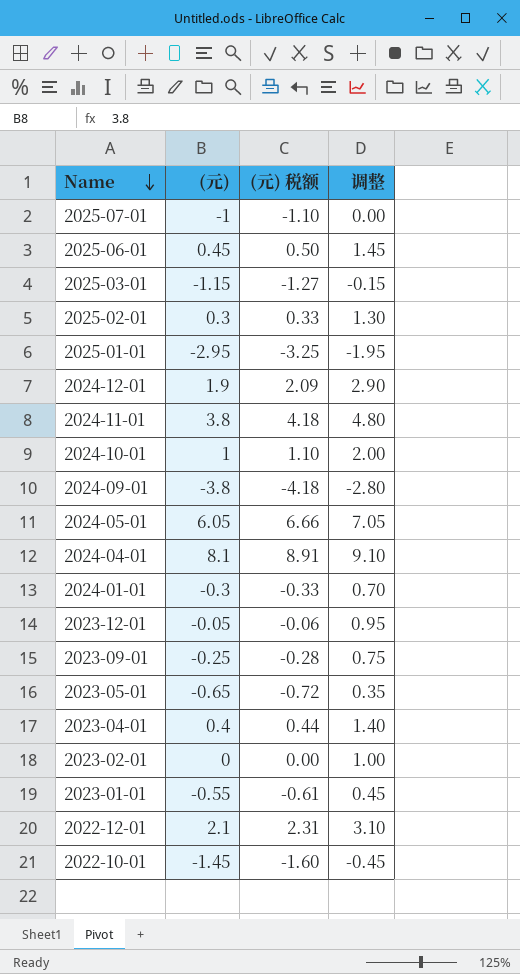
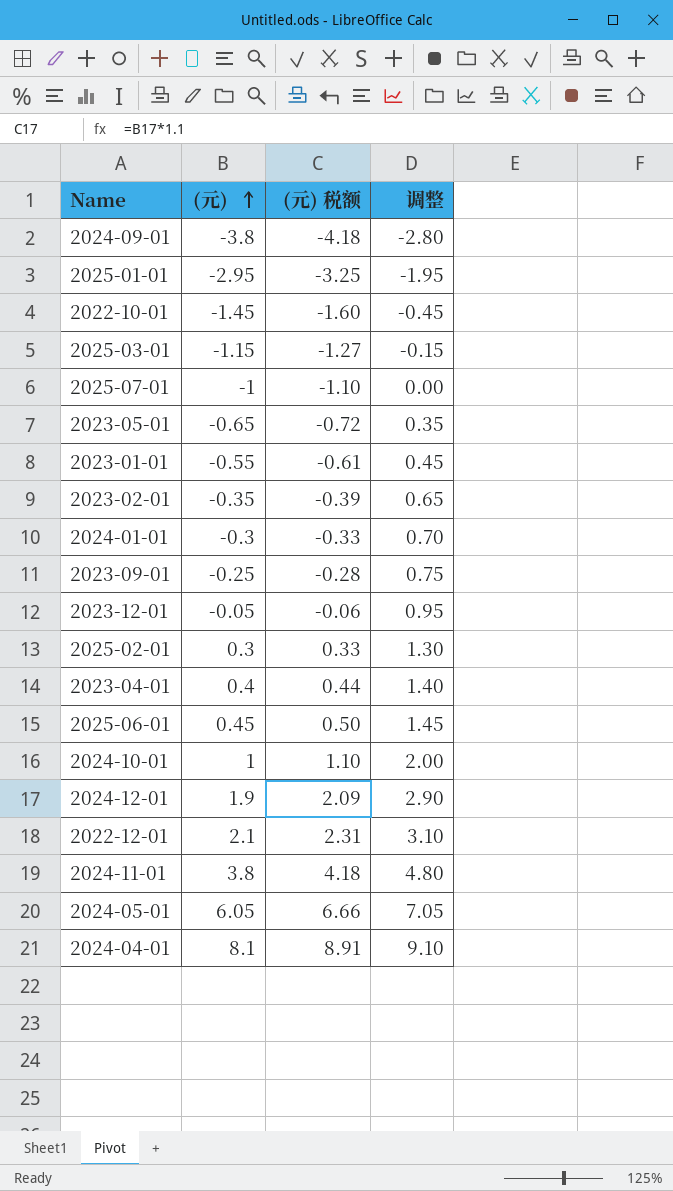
row order: Name descending -> (元) ascending
2023-02-01 | (元): 0 -> -0.35
2023-02-01 | (元) 税额: 0.00 -> -0.39
2023-02-01 | 调整: 1.00 -> 0.65

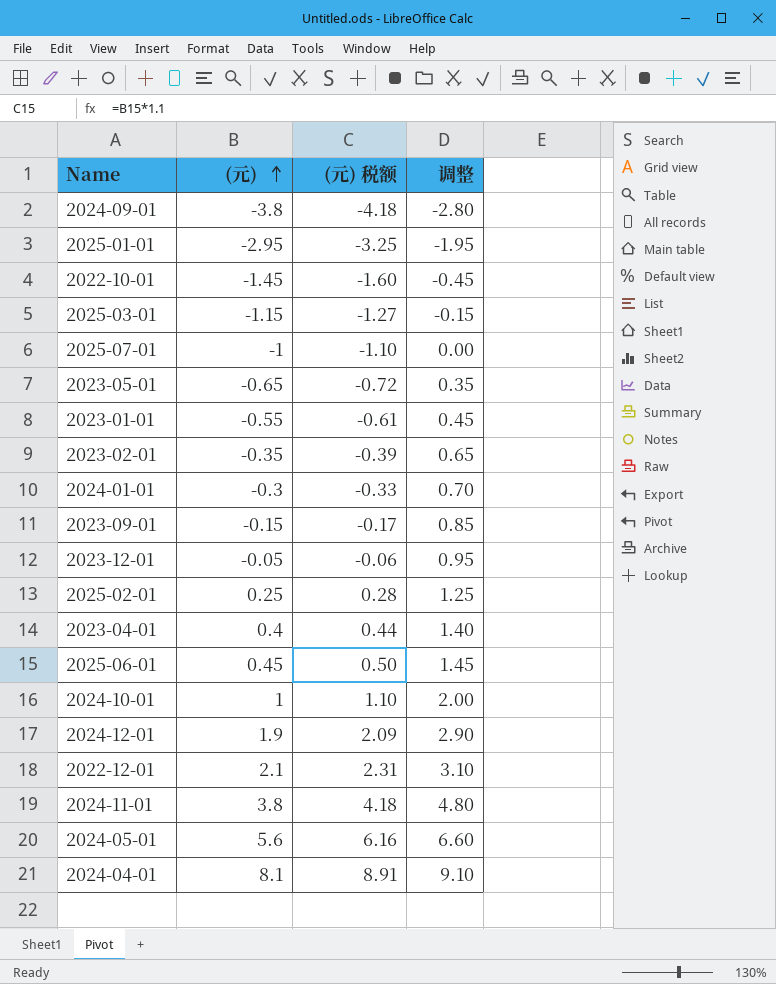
2023-09-01 | (元): -0.25 -> -0.15
2023-09-01 | (元) 税额: -0.28 -> -0.17
2023-09-01 | 调整: 0.75 -> 0.85
2025-02-01 | (元): 0.3 -> 0.25
2025-02-01 | (元) 税额: 0.33 -> 0.28
2025-02-01 | 调整: 1.30 -> 1.25
2024-05-01 | (元): 6.05 -> 5.6
2024-05-01 | (元) 税额: 6.66 -> 6.16
2024-05-01 | 调整: 7.05 -> 6.60

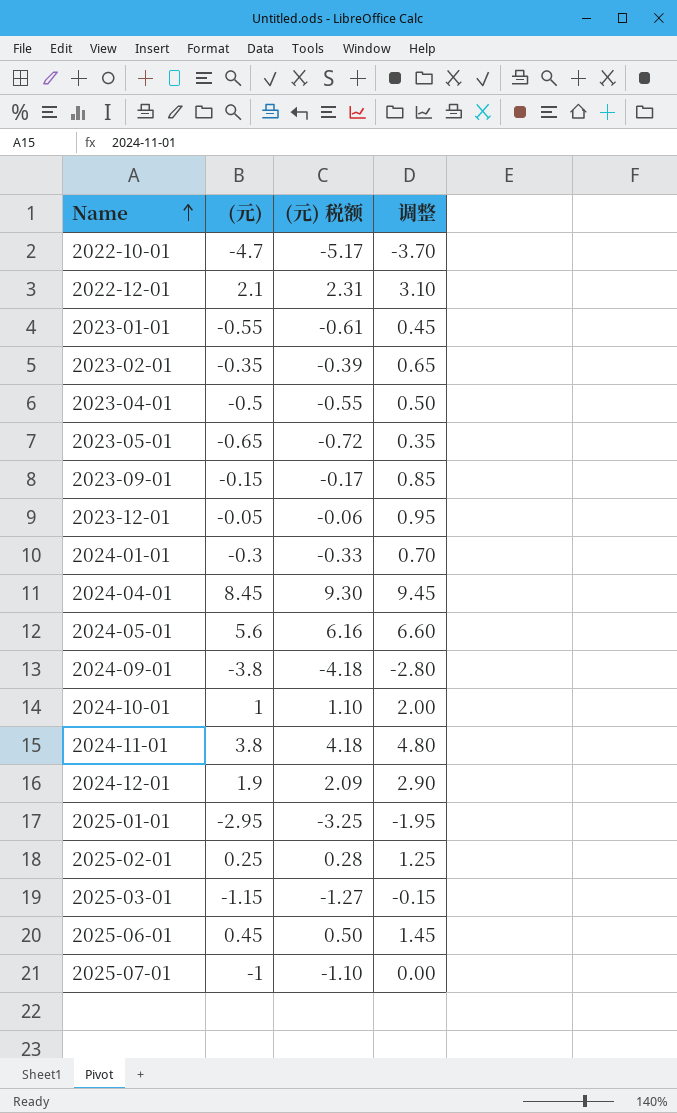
row order: (元) ascending -> Name ascending
2022-10-01 | (元): -1.45 -> -4.7
2022-10-01 | (元) 税额: -1.60 -> -5.17
2022-10-01 | 调整: -0.45 -> -3.70
2023-04-01 | (元): 0.4 -> -0.5
2023-04-01 | (元) 税额: 0.44 -> -0.55
2023-04-01 | 调整: 1.40 -> 0.50
2024-04-01 | (元): 8.1 -> 8.45
2024-04-01 | (元) 税额: 8.91 -> 9.30
2024-04-01 | 调整: 9.10 -> 9.45

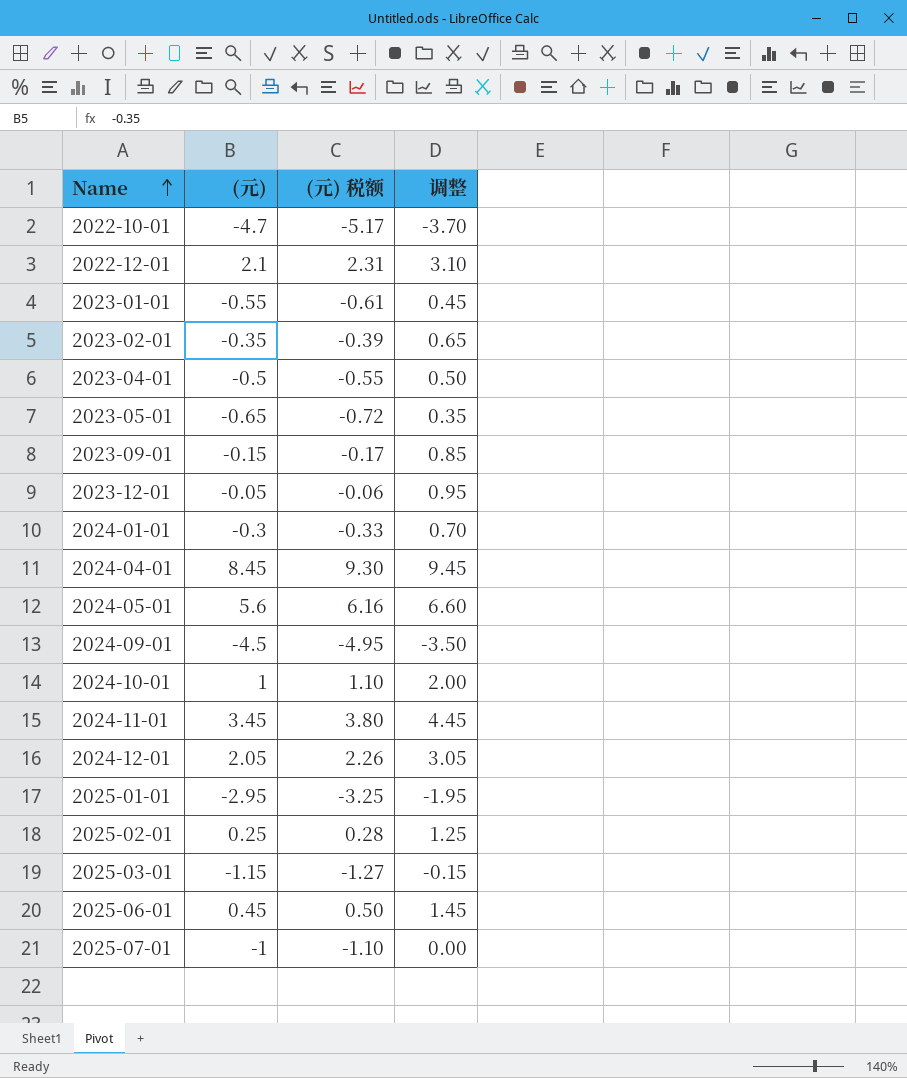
2024-09-01 | (元): -3.8 -> -4.5
2024-09-01 | (元) 税额: -4.18 -> -4.95
2024-09-01 | 调整: -2.80 -> -3.50
2024-11-01 | (元): 3.8 -> 3.45
2024-11-01 | (元) 税额: 4.18 -> 3.80
2024-11-01 | 调整: 4.80 -> 4.45
2024-12-01 | (元): 1.9 -> 2.05
2024-12-01 | (元) 税额: 2.09 -> 2.26
2024-12-01 | 调整: 2.90 -> 3.05

